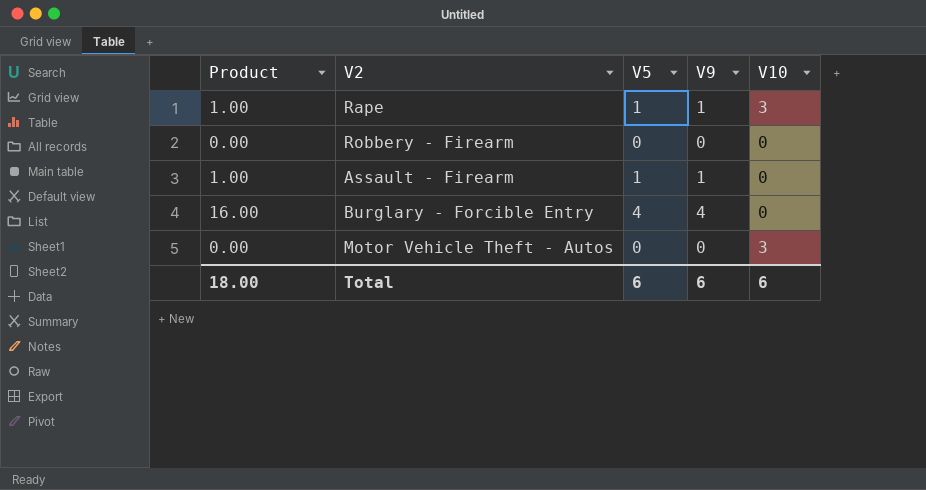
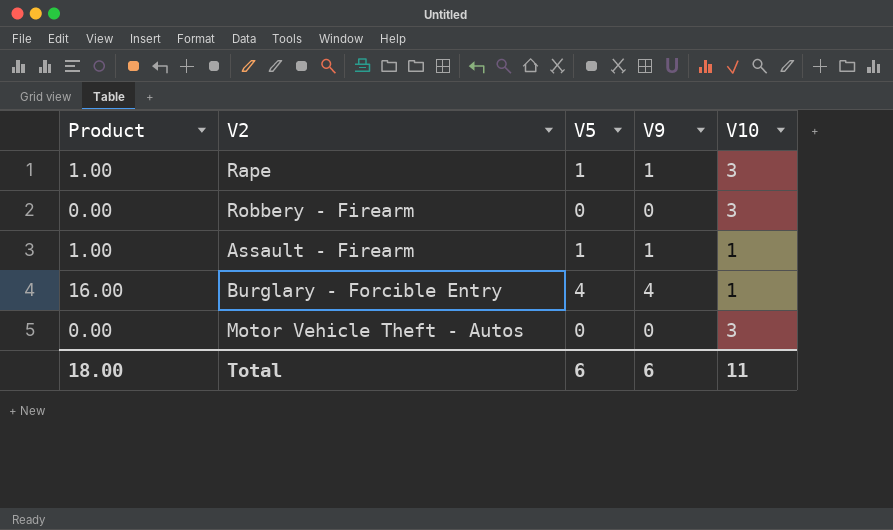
Robbery - Firearm | V10: 0 -> 3
Assault - Firearm | V10: 0 -> 1
Burglary - Forcible Entry | V10: 0 -> 1
Total | V10: 6 -> 11

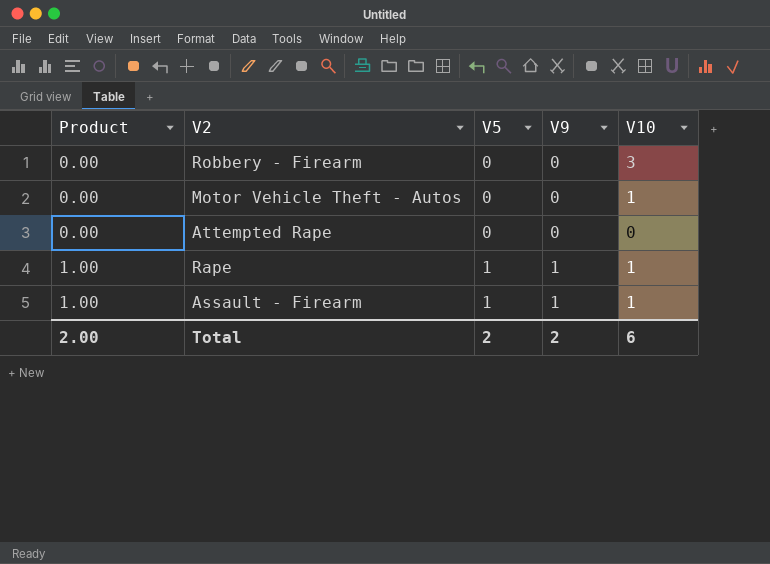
row order: none -> Product ascending
row Burglary - Forcible Entry: 16.00 | 4 | 4 | 1 -> none
Motor Vehicle Theft - Autos | V10: 3 -> 1
row Attempted Rape: none -> 0.00 | 0 | 0 | 0
Rape | V10: 3 -> 1
Total | Product: 18.00 -> 2.00
Total | V5: 6 -> 2
Total | V9: 6 -> 2
Total | V10: 11 -> 6

